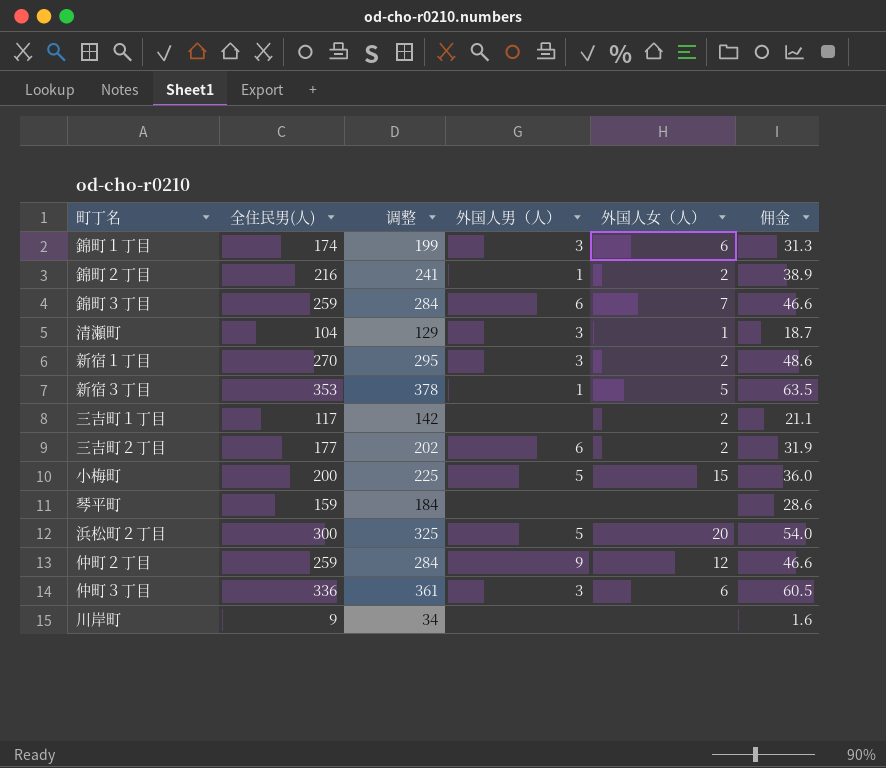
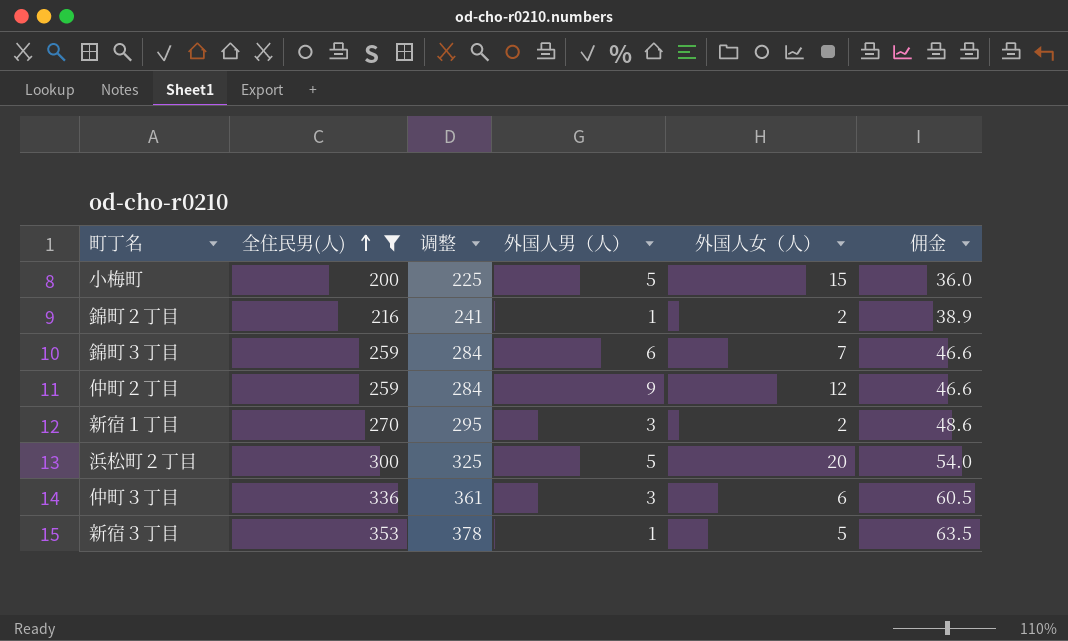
filter: none -> 全住民男(人) >= 200
row order: none -> 全住民男(人) ascending

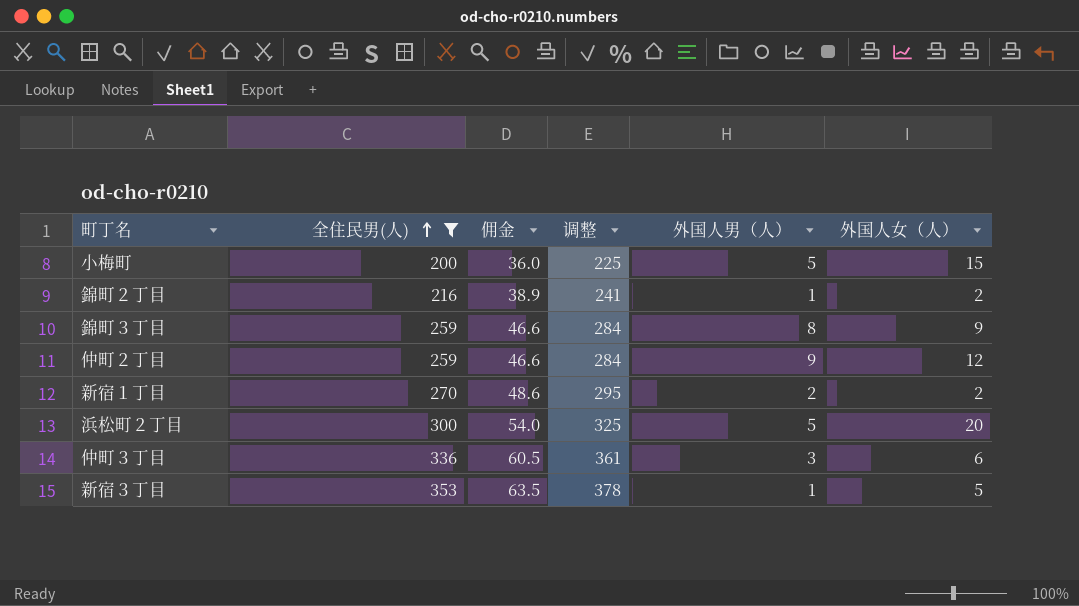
column 佣金 | position: 6 -> 3
錦町３丁目 | 外国人男（人）: 6 -> 8
錦町３丁目 | 外国人女（人）: 7 -> 9
新宿１丁目 | 外国人男（人）: 3 -> 2

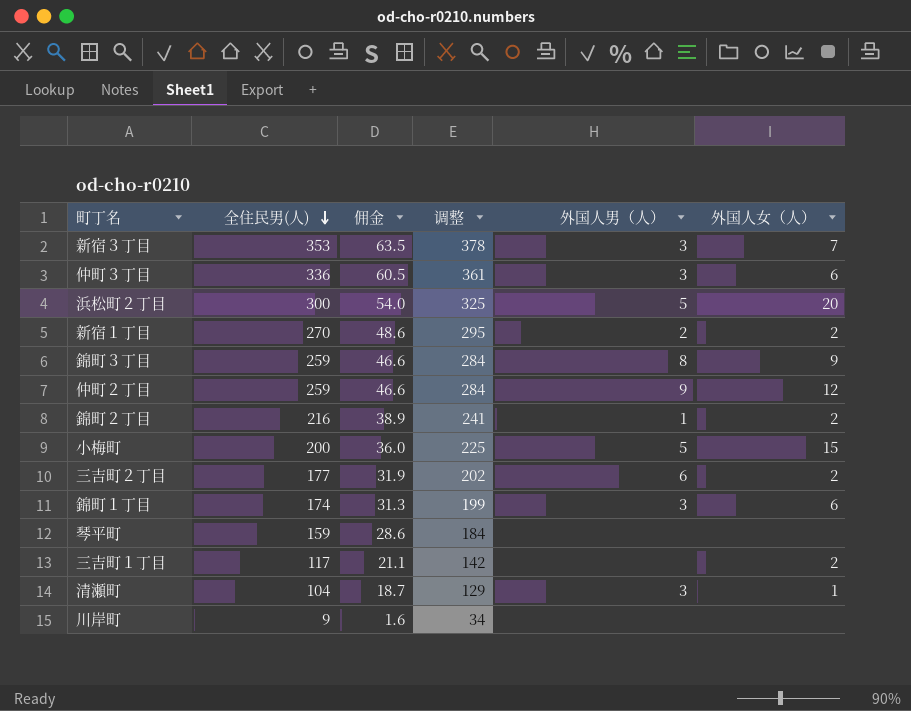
filter: 全住民男(人) >= 200 -> none
row order: 全住民男(人) ascending -> 全住民男(人) descending
新宿３丁目 | 外国人男（人）: 1 -> 3
新宿３丁目 | 外国人女（人）: 5 -> 7

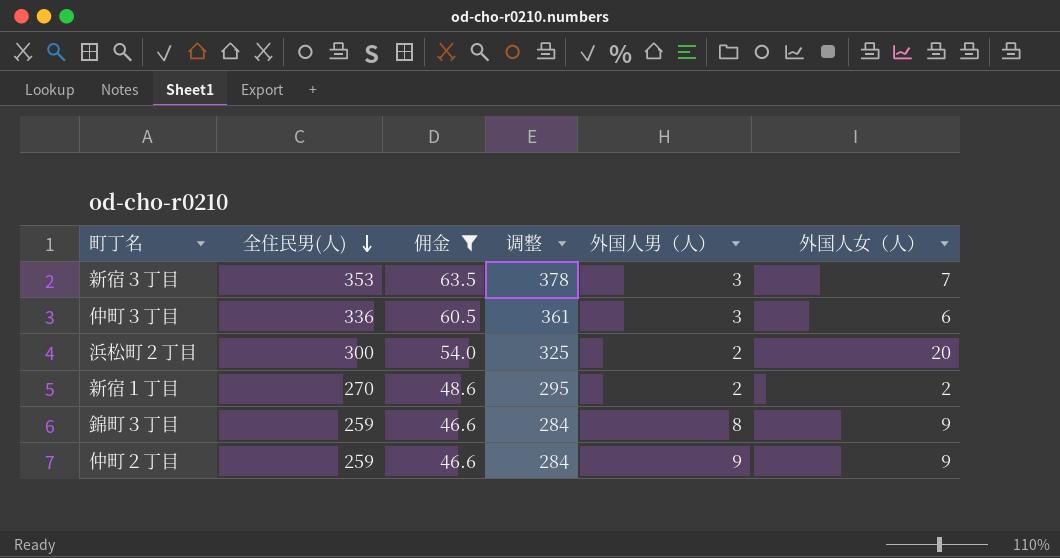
filter: none -> 佣金 >= 46.6
浜松町２丁目 | 外国人男（人）: 5 -> 2
仲町２丁目 | 外国人女（人）: 12 -> 9

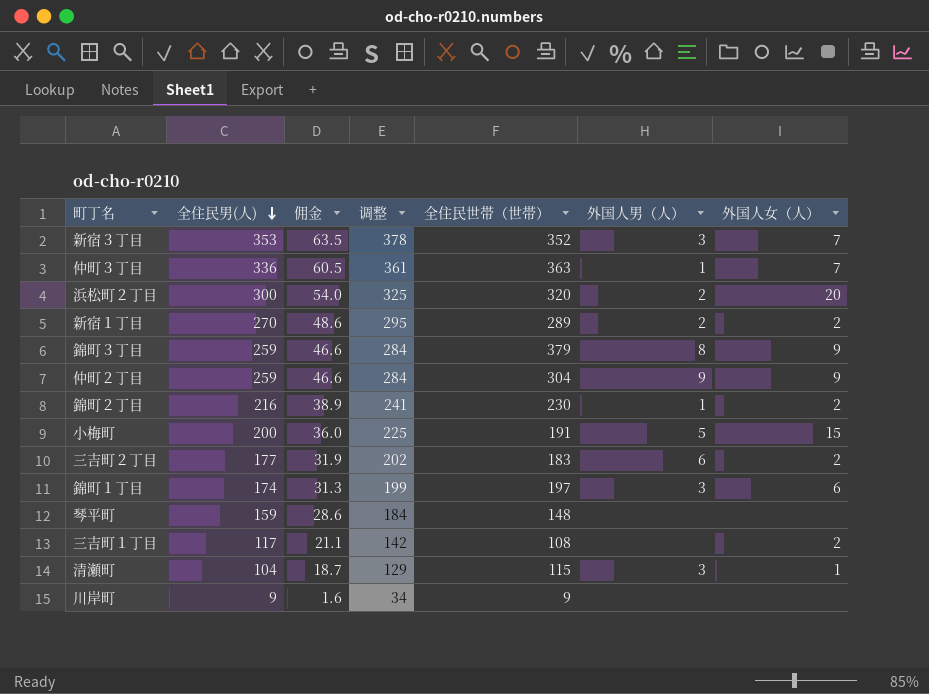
filter: 佣金 >= 46.6 -> none
column 全住民世帯（世帯） | position: none -> 5
仲町３丁目 | 外国人男（人）: 3 -> 1
仲町３丁目 | 外国人女（人）: 6 -> 7

